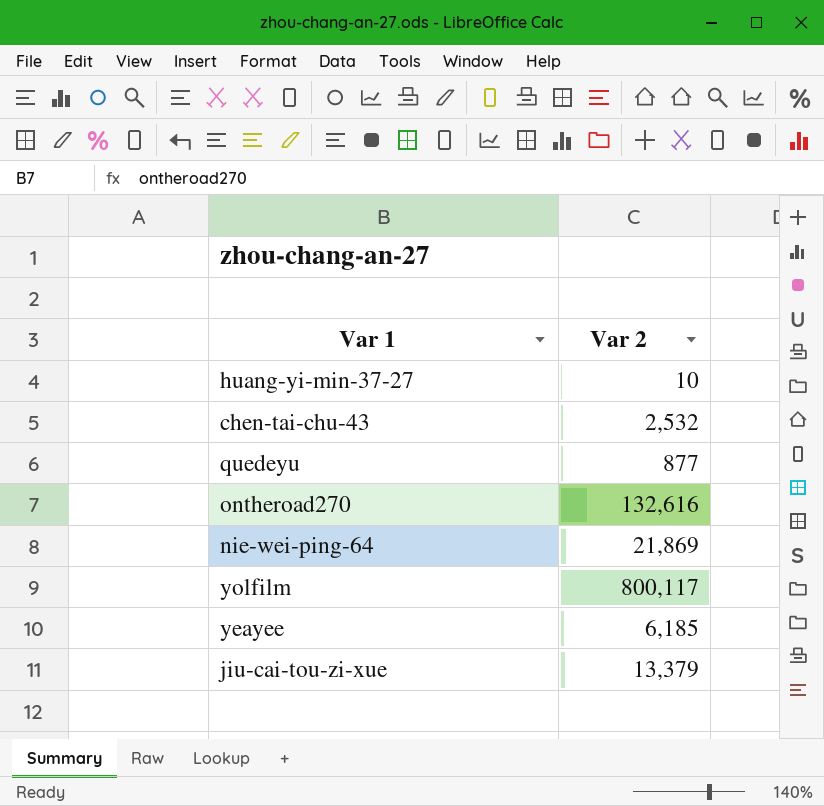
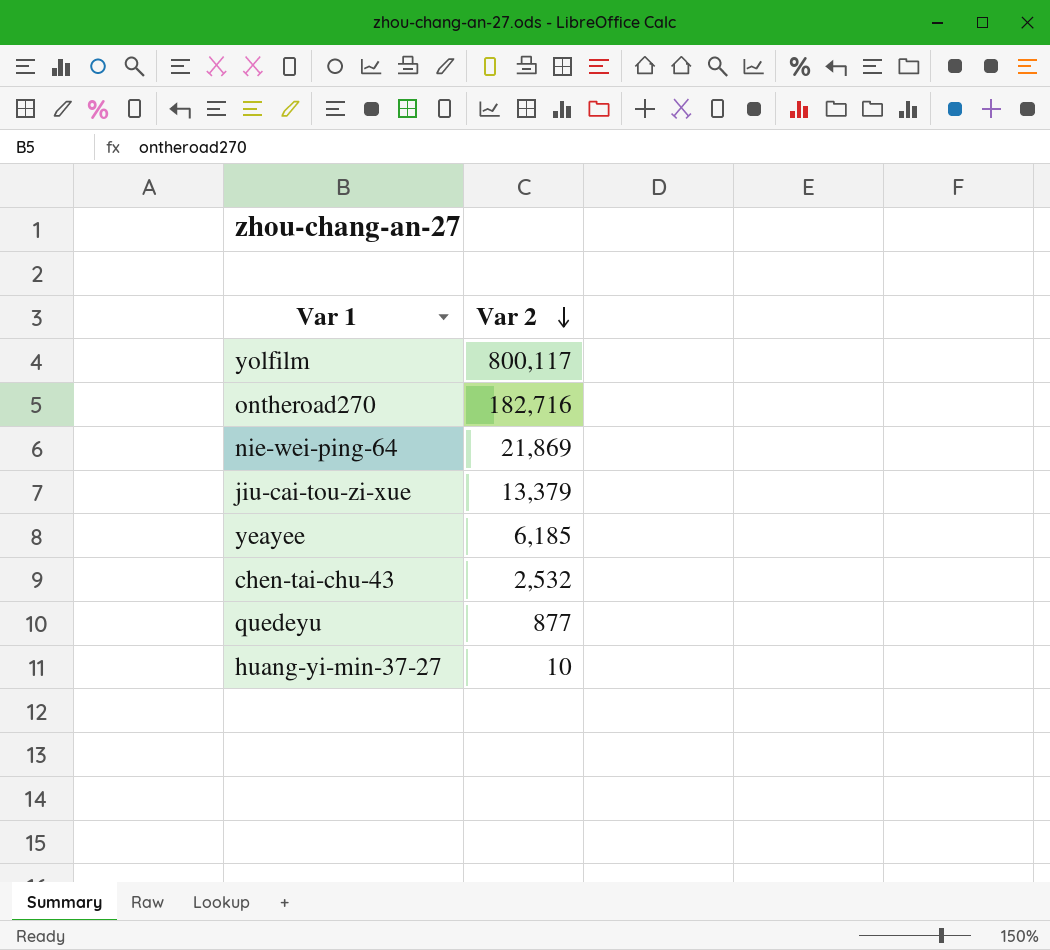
row order: none -> Var 2 descending
ontheroad270 | Var 2: 132,616 -> 182,716

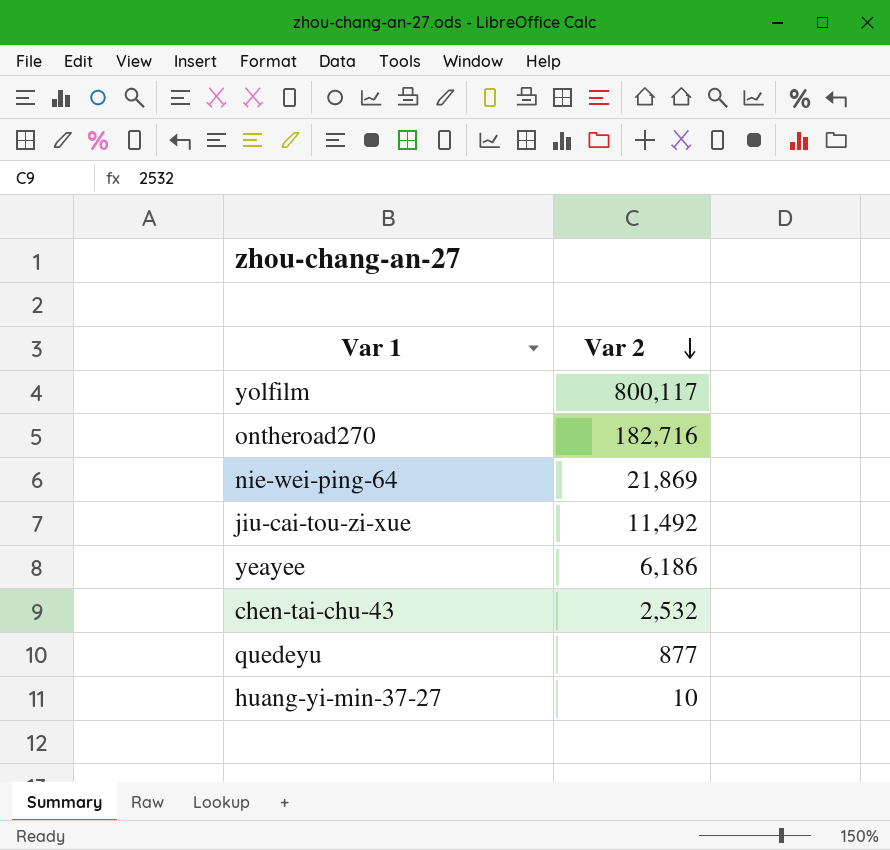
jiu-cai-tou-zi-xue | Var 2: 13,379 -> 11,492
yeayee | Var 2: 6,185 -> 6,186

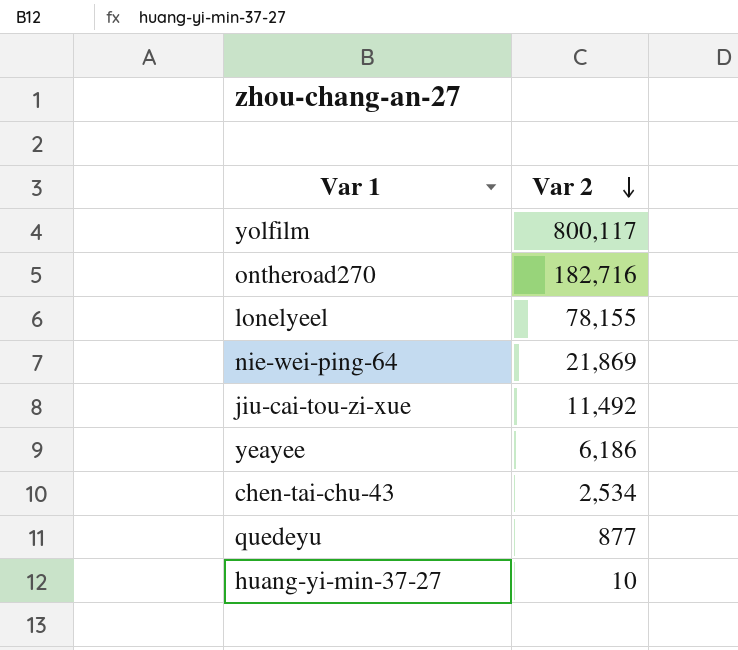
row lonelyeel: none -> 78,155
chen-tai-chu-43 | Var 2: 2,532 -> 2,534

